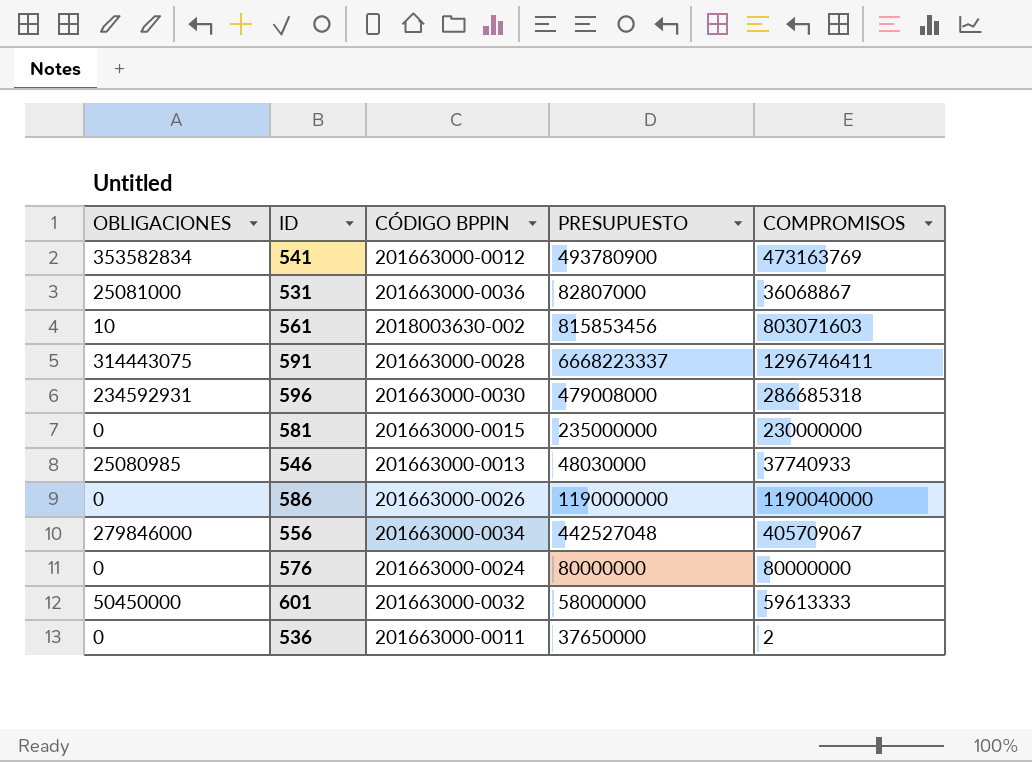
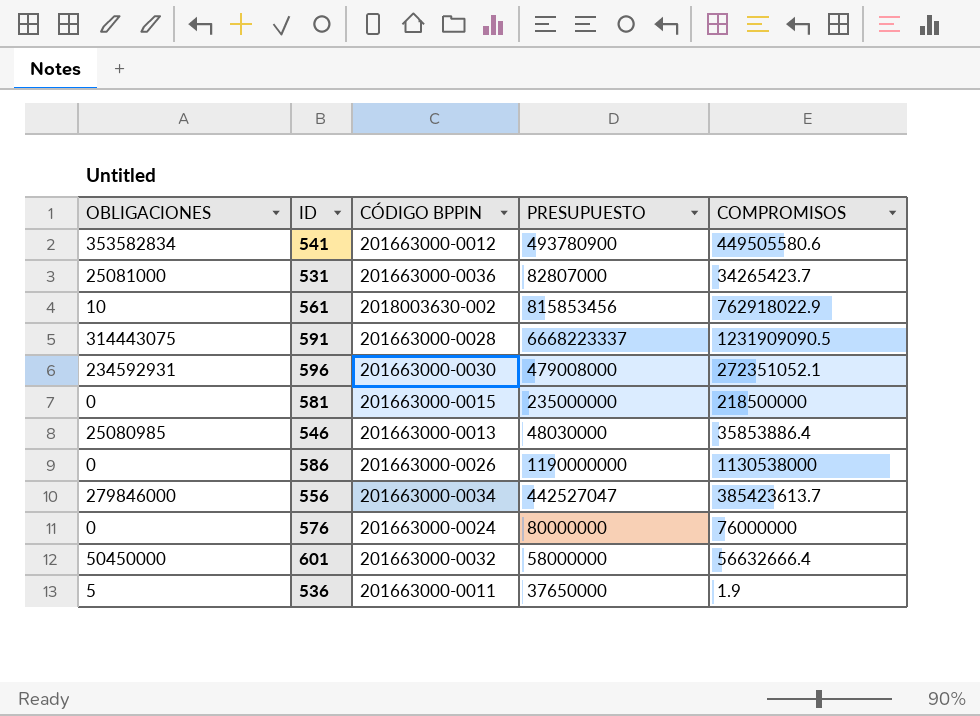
541 | COMPROMISOS: 473163769 -> 449505580.6
531 | COMPROMISOS: 36068867 -> 34265423.7
561 | COMPROMISOS: 803071603 -> 762918022.9
591 | COMPROMISOS: 1296746411 -> 1231909090.5
596 | COMPROMISOS: 286685318 -> 272351052.1
581 | COMPROMISOS: 230000000 -> 218500000
546 | COMPROMISOS: 37740933 -> 35853886.4
586 | COMPROMISOS: 1190040000 -> 1130538000
556 | PRESUPUESTO: 442527048 -> 442527047
556 | COMPROMISOS: 405709067 -> 385423613.7
576 | COMPROMISOS: 80000000 -> 76000000
601 | COMPROMISOS: 59613333 -> 56632666.4
536 | OBLIGACIONES: 0 -> 5
536 | COMPROMISOS: 2 -> 1.9

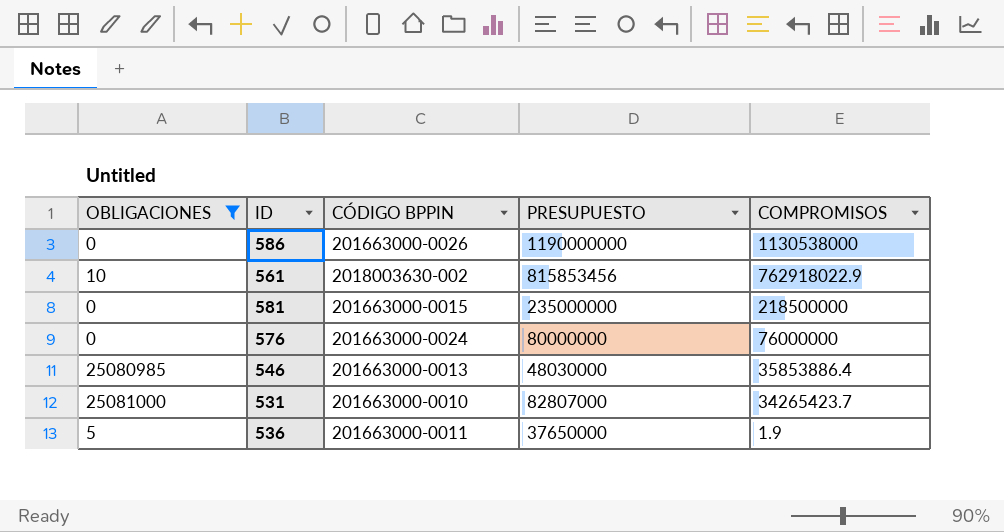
filter: none -> OBLIGACIONES <= 25081000
row order: none -> COMPROMISOS descending
531 | CÓDIGO BPPIN: 201663000-0036 -> 201663000-0010

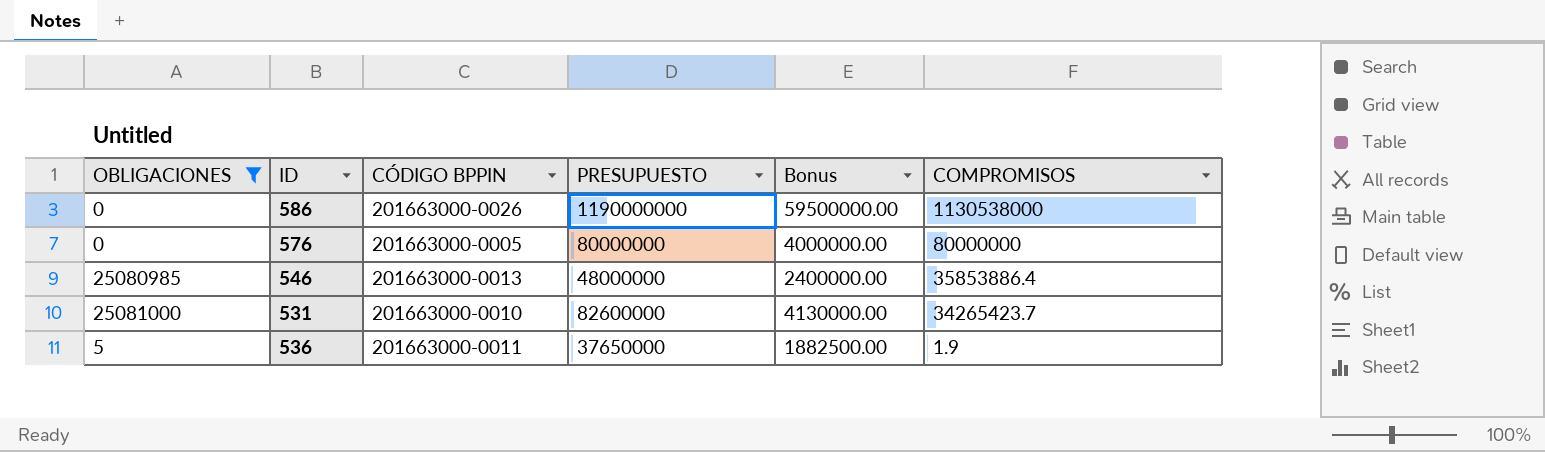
column Bonus | formula: none -> [PRESUPUESTO] * 0.05
row 561: 10 | 2018003630-002 | 815853456 | 762918022.9 -> none
row 581: 0 | 201663000-0015 | 235000000 | 218500000 -> none
576 | CÓDIGO BPPIN: 201663000-0024 -> 201663000-0005
576 | COMPROMISOS: 76000000 -> 80000000
546 | PRESUPUESTO: 48030000 -> 48000000
531 | PRESUPUESTO: 82807000 -> 82600000

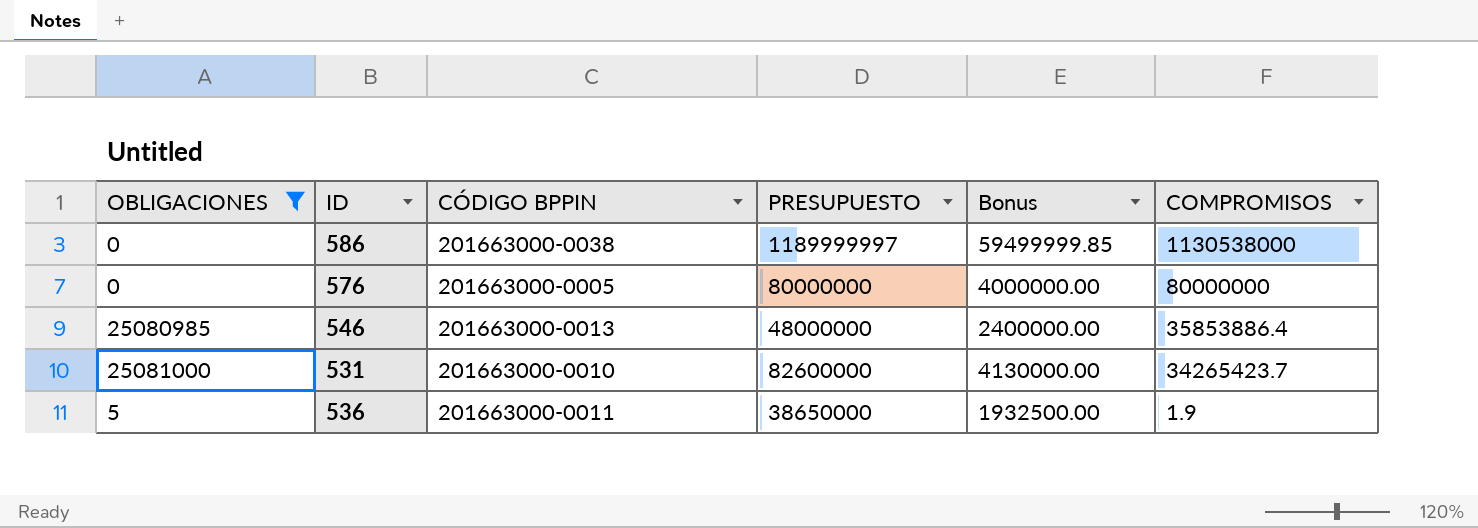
586 | CÓDIGO BPPIN: 201663000-0026 -> 201663000-0038
586 | PRESUPUESTO: 1190000000 -> 1189999997
586 | Bonus: 59500000.00 -> 59499999.85
536 | PRESUPUESTO: 37650000 -> 38650000
536 | Bonus: 1882500.00 -> 1932500.00

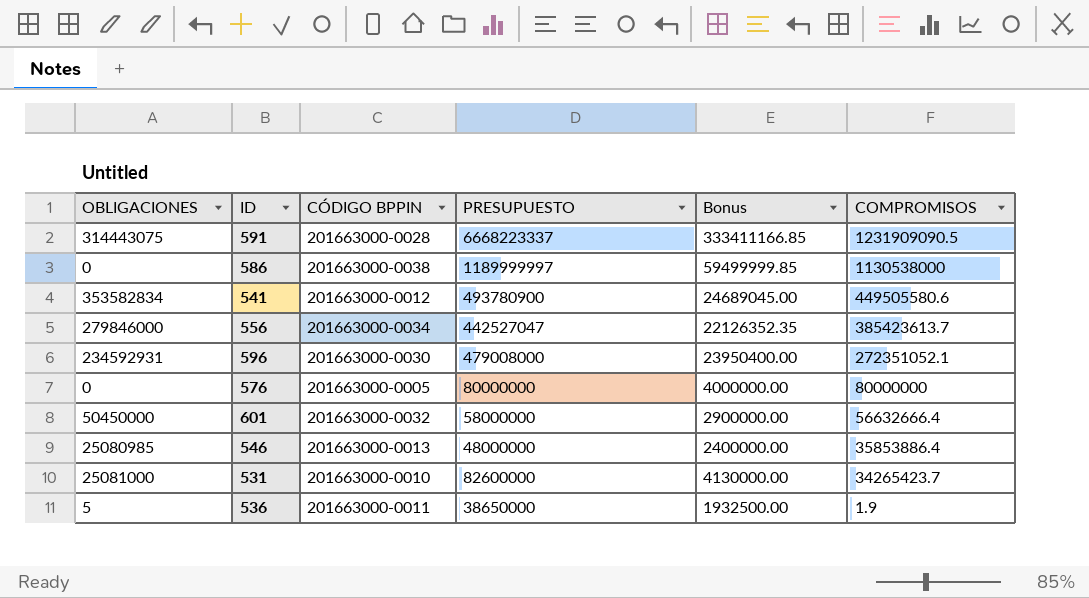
filter: OBLIGACIONES <= 25081000 -> none

